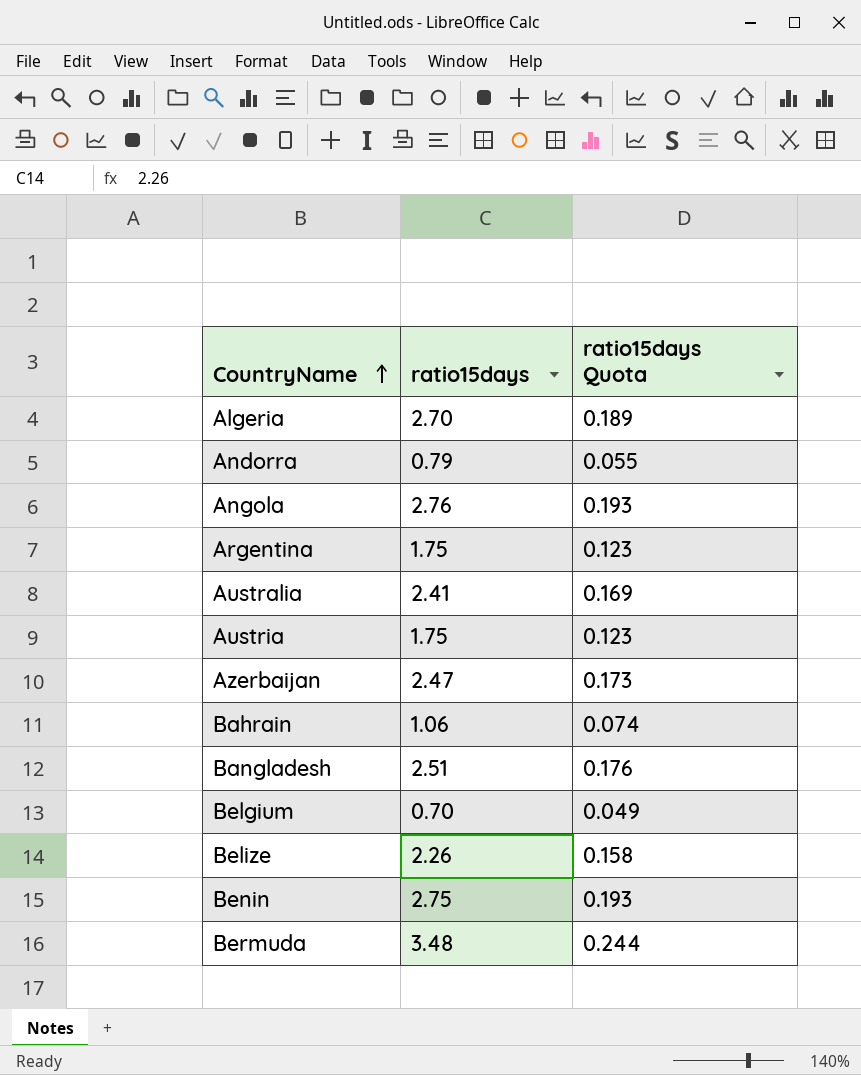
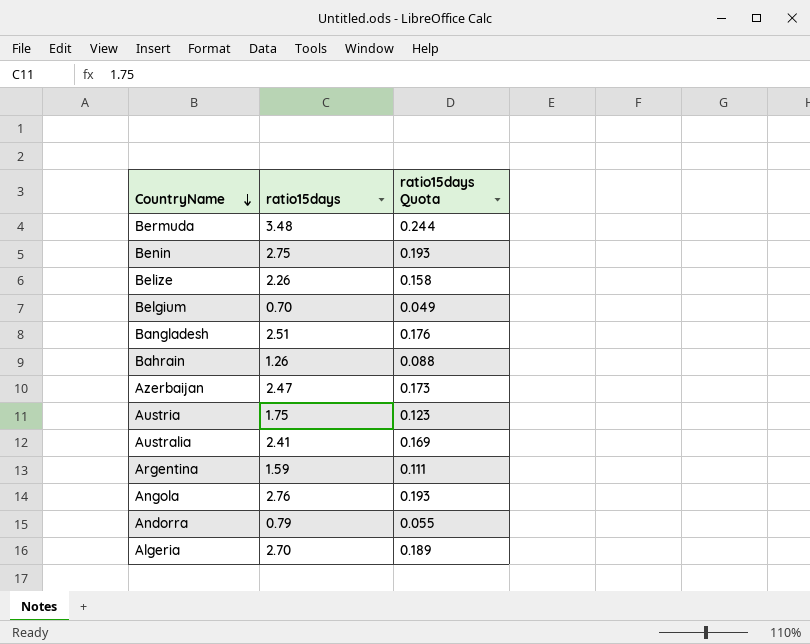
row order: CountryName ascending -> CountryName descending
Bahrain | ratio15days: 1.06 -> 1.26
Bahrain | ratio15days Quota: 0.074 -> 0.088
Argentina | ratio15days: 1.75 -> 1.59
Argentina | ratio15days Quota: 0.123 -> 0.111

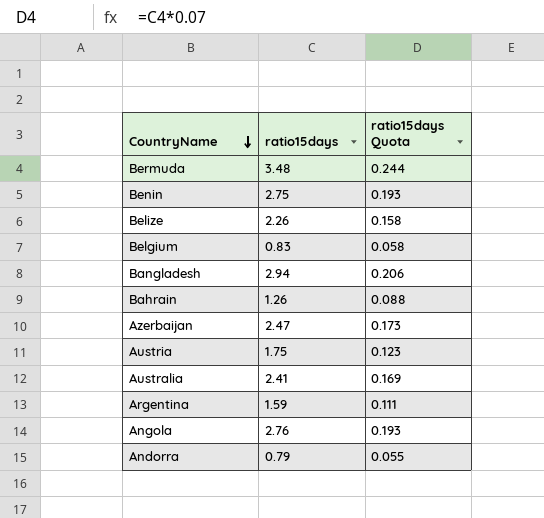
row Algeria: 2.70 | 0.189 -> none
Belgium | ratio15days: 0.70 -> 0.83
Belgium | ratio15days Quota: 0.049 -> 0.058
Bangladesh | ratio15days: 2.51 -> 2.94
Bangladesh | ratio15days Quota: 0.176 -> 0.206

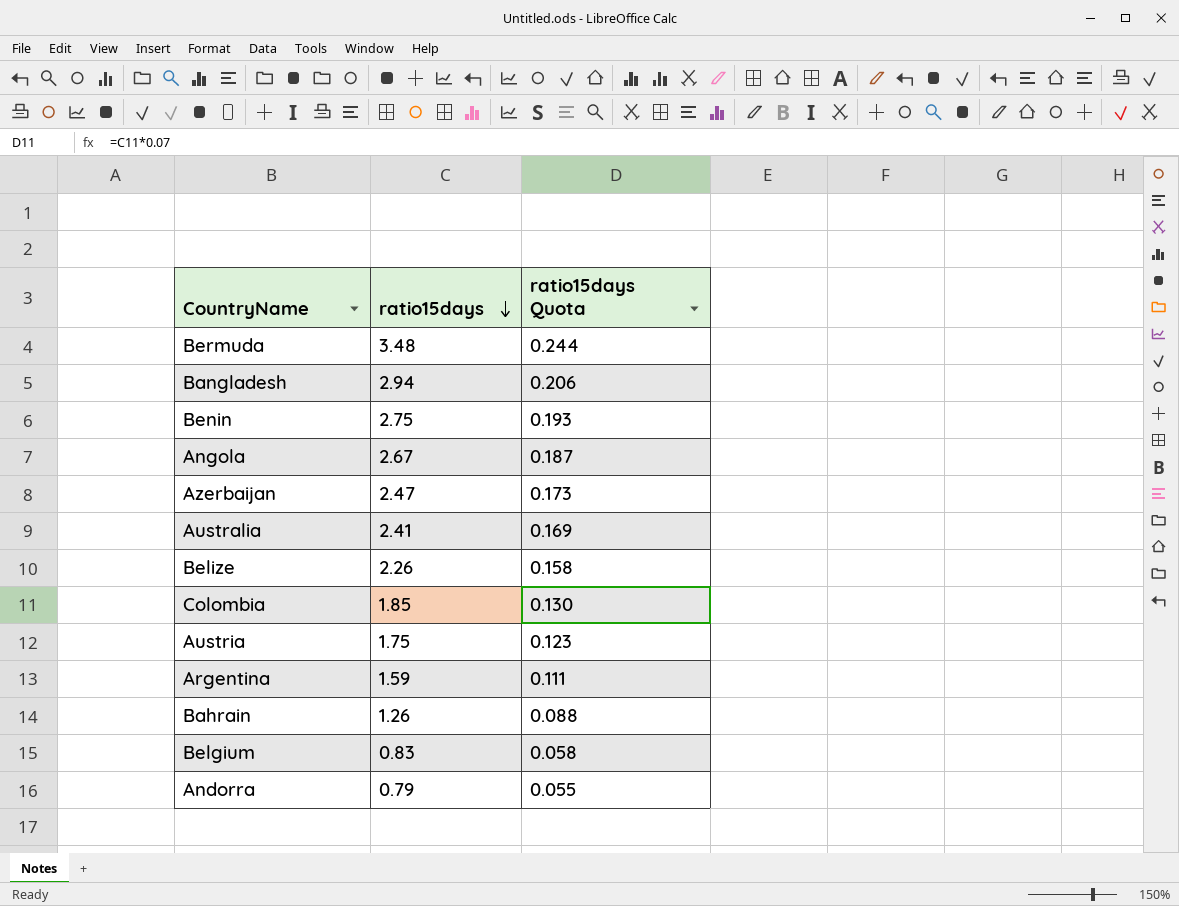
row order: CountryName descending -> ratio15days descending
Angola | ratio15days: 2.76 -> 2.67
Angola | ratio15days Quota: 0.193 -> 0.187
row Colombia: none -> 1.85 | 0.130

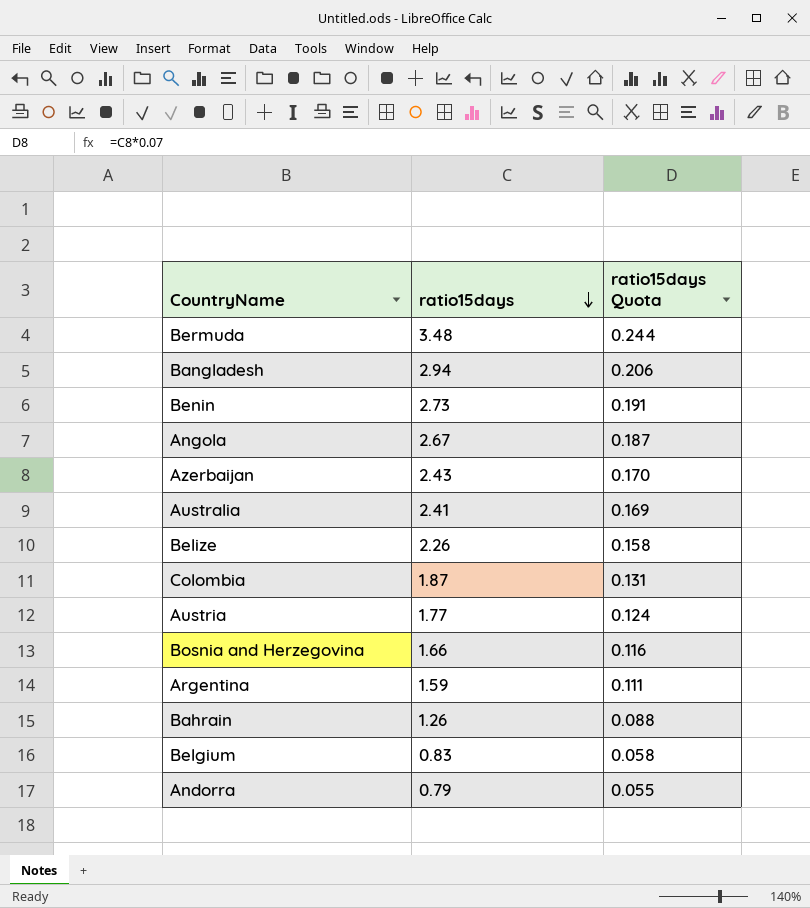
Benin | ratio15days: 2.75 -> 2.73
Benin | ratio15days Quota: 0.193 -> 0.191
Azerbaijan | ratio15days: 2.47 -> 2.43
Azerbaijan | ratio15days Quota: 0.173 -> 0.170
Colombia | ratio15days: 1.85 -> 1.87
Colombia | ratio15days Quota: 0.130 -> 0.131
Austria | ratio15days: 1.75 -> 1.77
Austria | ratio15days Quota: 0.123 -> 0.124
row Bosnia and Herzegovina: none -> 1.66 | 0.116

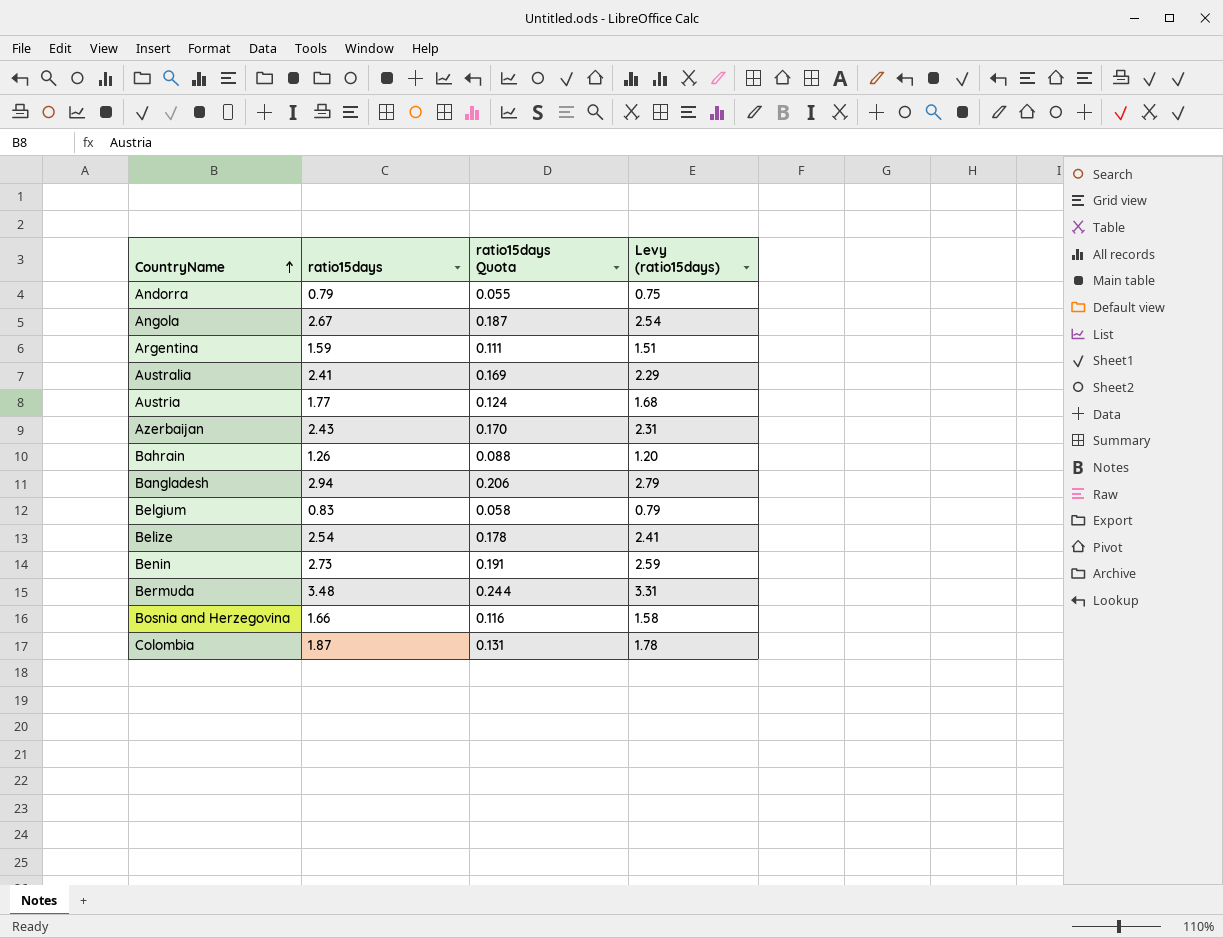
row order: ratio15days descending -> CountryName ascending
column Levy (ratio15days) | formula: none -> [ratio15days] * 0.95
Belize | ratio15days: 2.26 -> 2.54
Belize | ratio15days Quota: 0.158 -> 0.178

